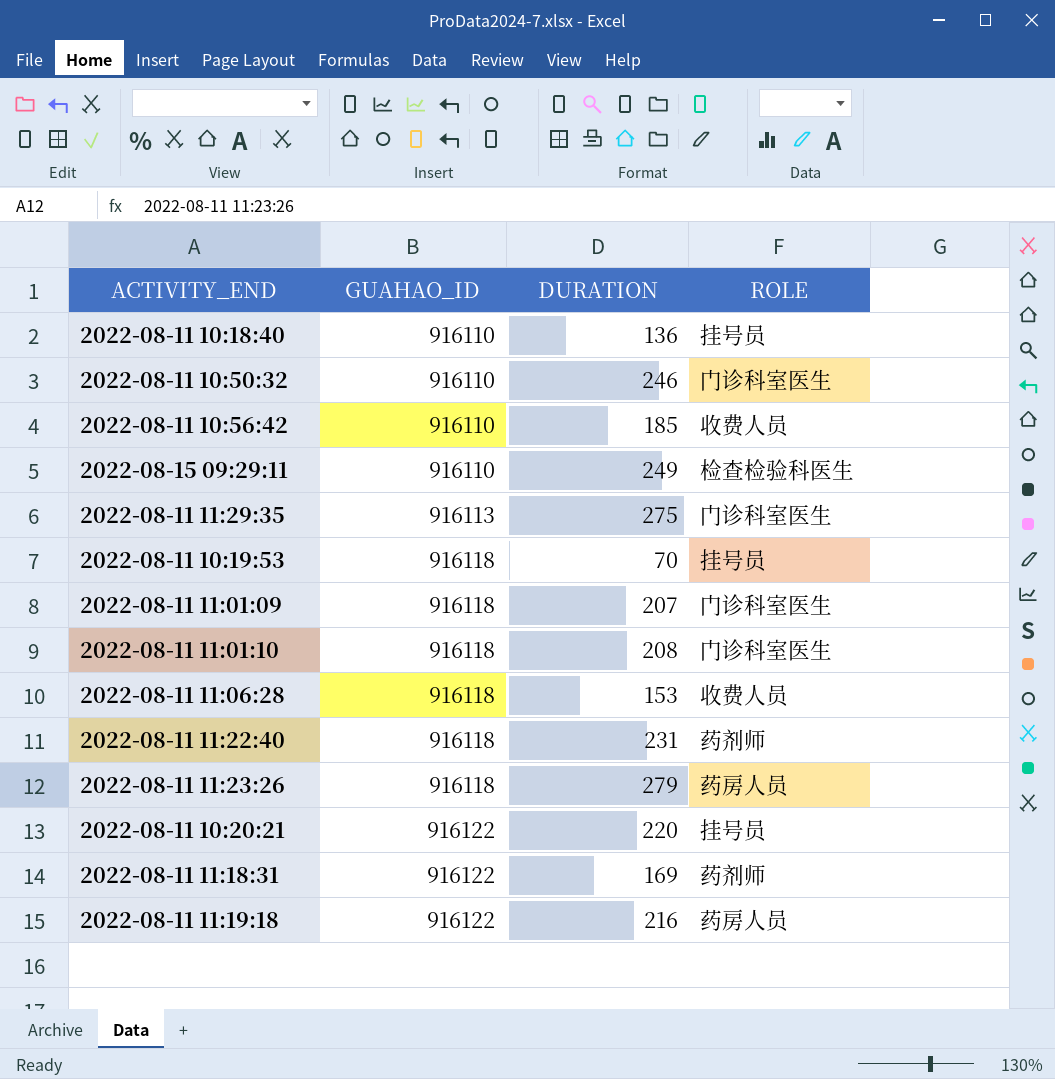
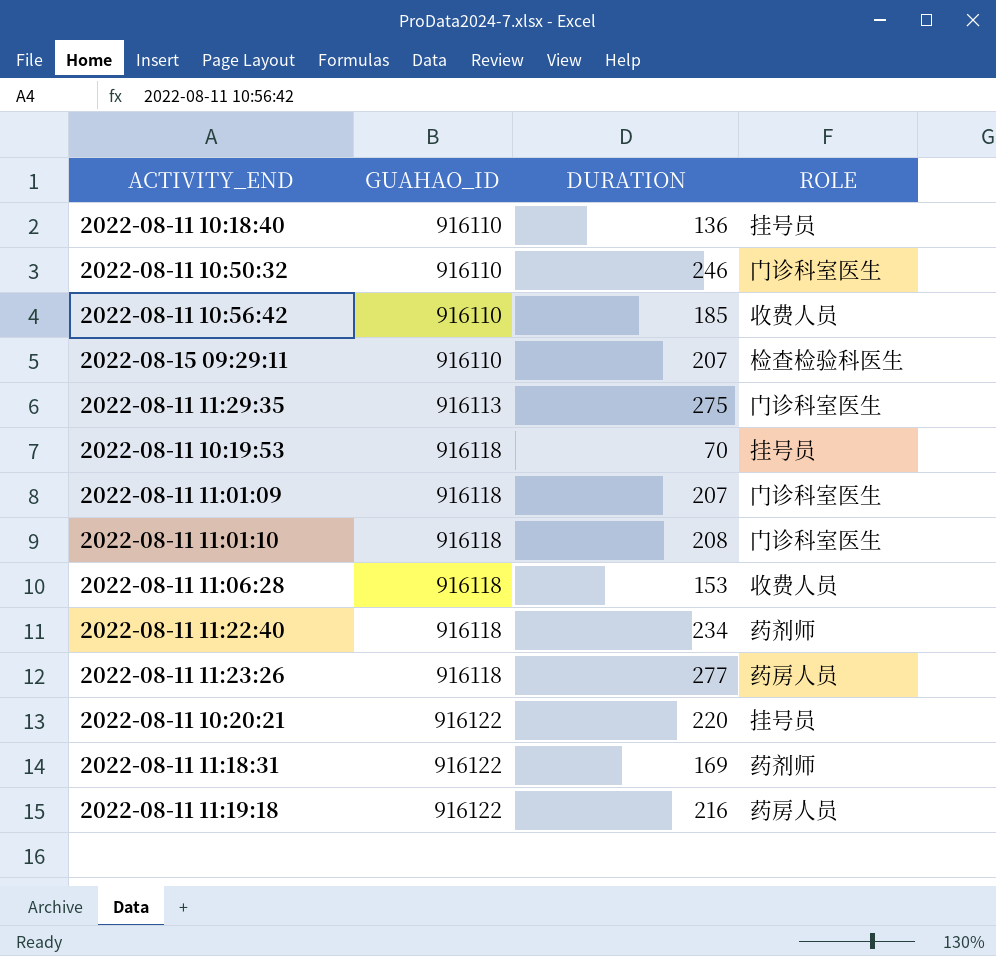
2022-08-15 09:29:11 | DURATION: 249 -> 207
2022-08-11 11:22:40 | DURATION: 231 -> 234
2022-08-11 11:23:26 | DURATION: 279 -> 277

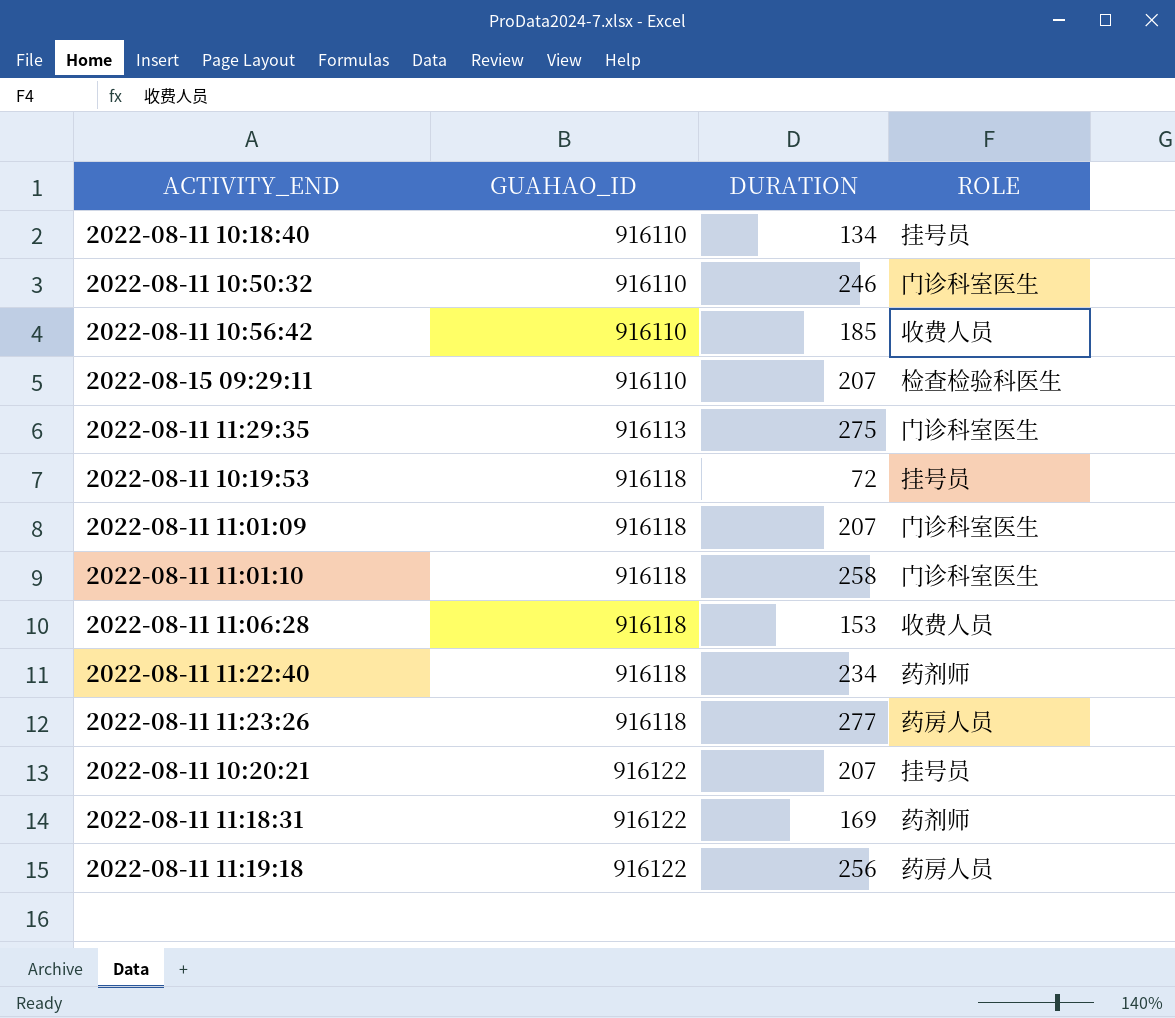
2022-08-11 10:18:40 | DURATION: 136 -> 134
2022-08-11 10:19:53 | DURATION: 70 -> 72
2022-08-11 11:01:10 | DURATION: 208 -> 258
2022-08-11 10:20:21 | DURATION: 220 -> 207
2022-08-11 11:19:18 | DURATION: 216 -> 256

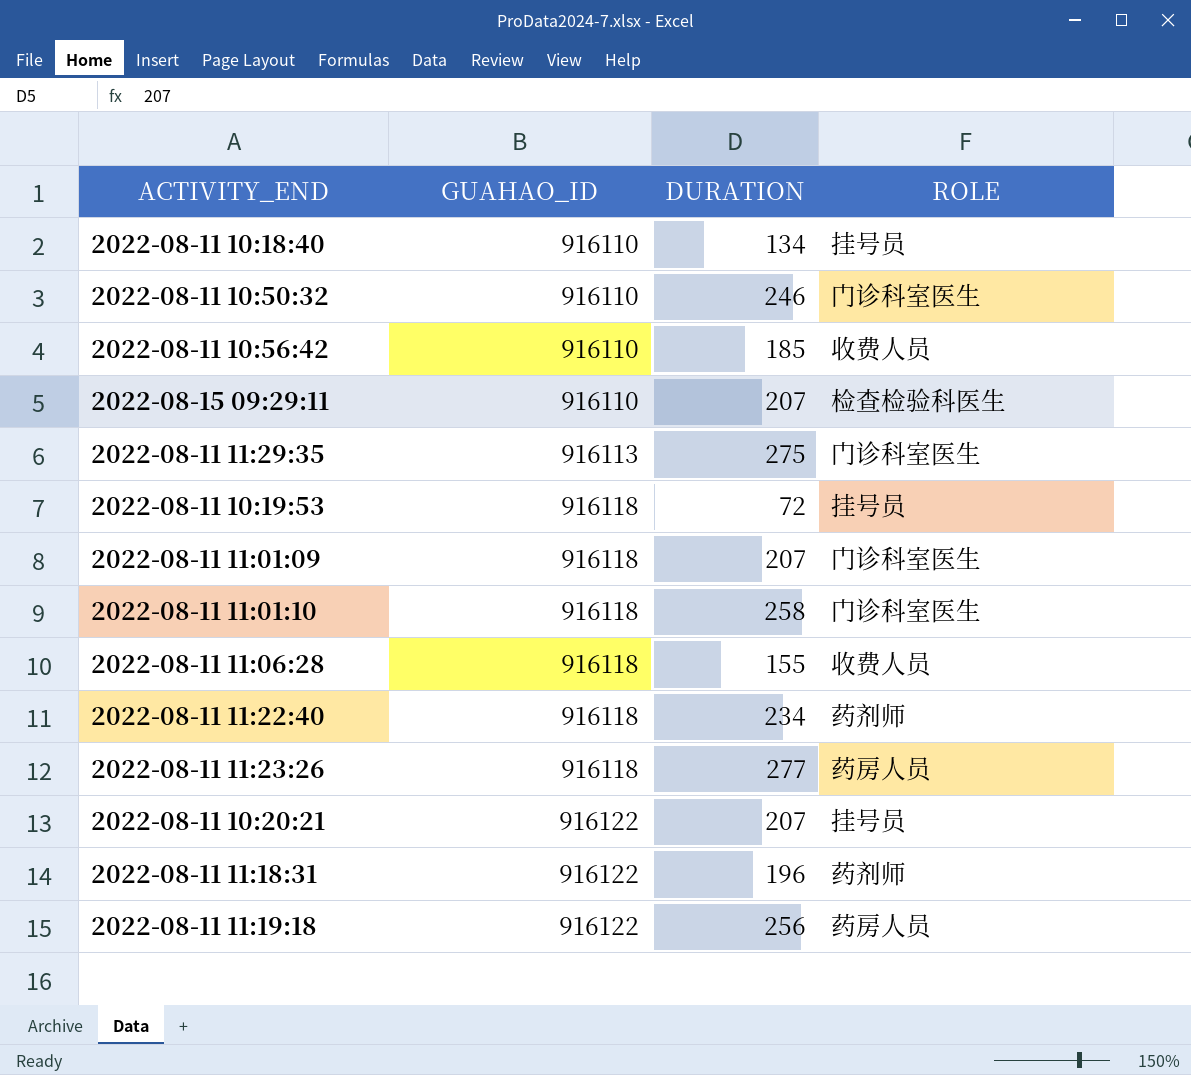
2022-08-11 11:06:28 | DURATION: 153 -> 155
2022-08-11 11:18:31 | DURATION: 169 -> 196

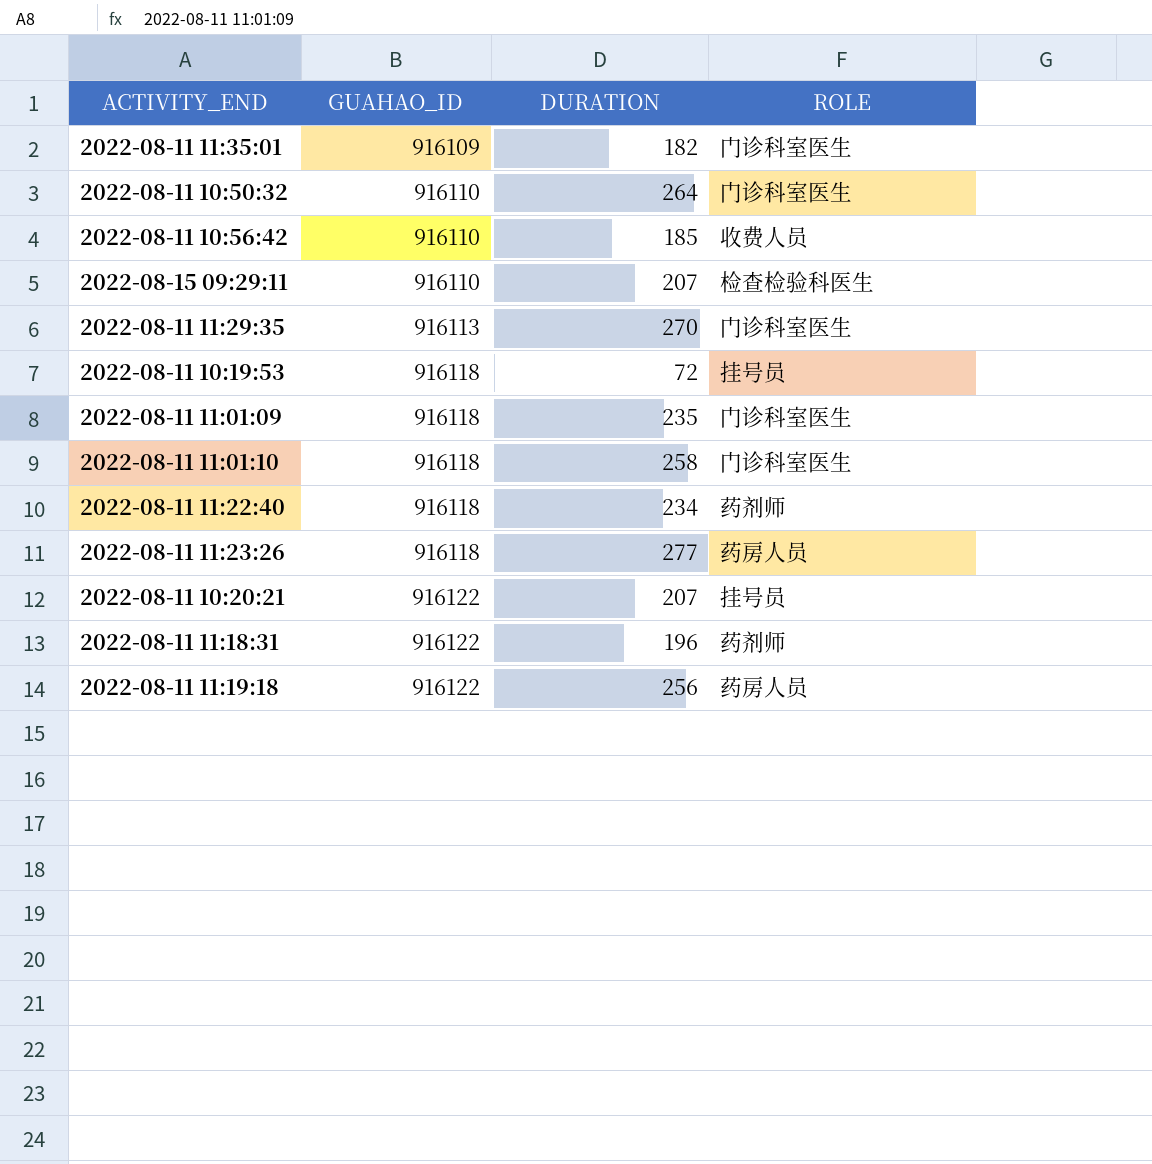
row 2022-08-11 10:18:40: 916110 | 134 | 挂号员 -> none
row 2022-08-11 11:06:28: 916118 | 155 | 收费人员 -> none
row 2022-08-11 11:35:01: none -> 916109 | 182 | 门诊科室医生
2022-08-11 10:50:32 | DURATION: 246 -> 264
2022-08-11 11:29:35 | DURATION: 275 -> 270
2022-08-11 11:01:09 | DURATION: 207 -> 235

